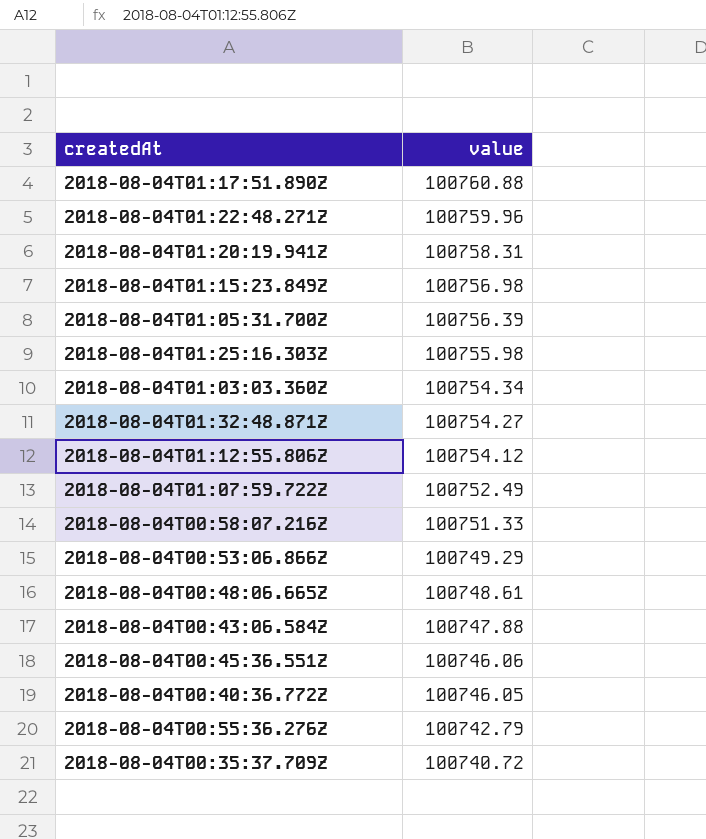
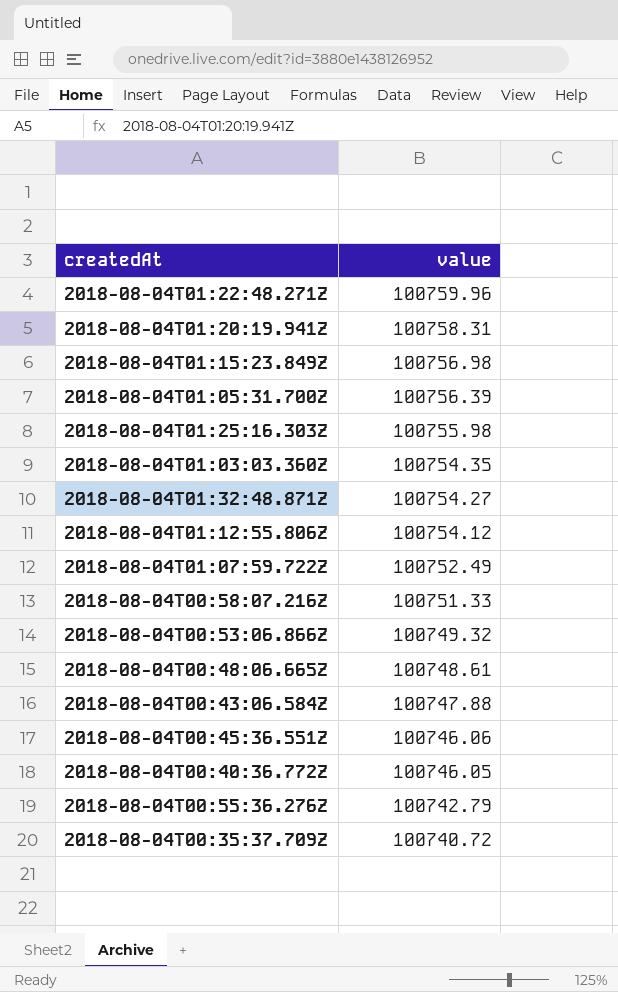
row 2018-08-04T01:17:51.890Z: 100760.88 -> none
2018-08-04T01:03:03.360Z | value: 100754.34 -> 100754.35
2018-08-04T00:53:06.866Z | value: 100749.29 -> 100749.32

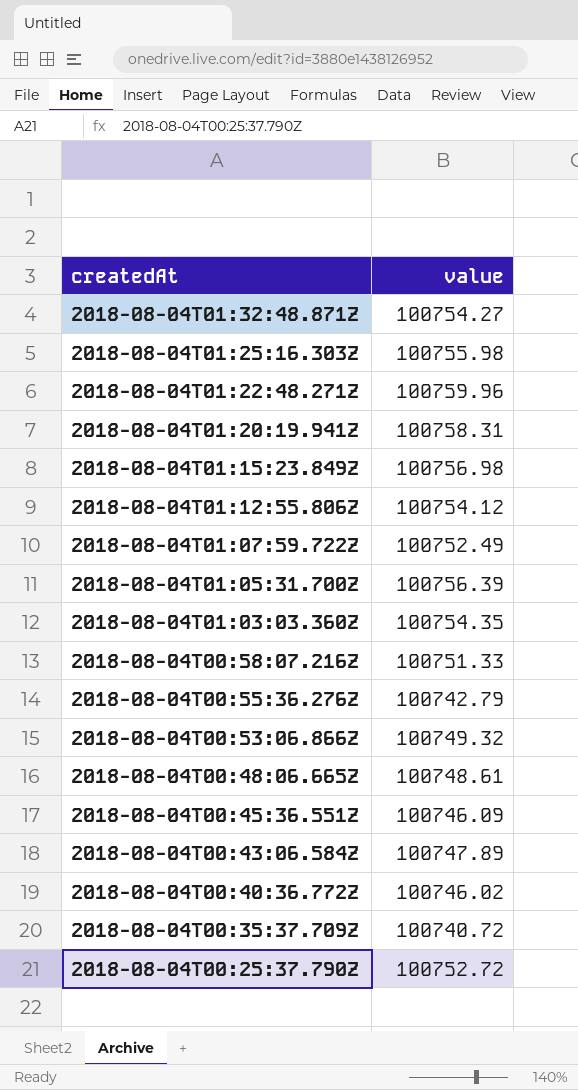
row order: value descending -> createdAt descending
2018-08-04T00:45:36.551Z | value: 100746.06 -> 100746.09
2018-08-04T00:43:06.584Z | value: 100747.88 -> 100747.89
2018-08-04T00:40:36.772Z | value: 100746.05 -> 100746.02
row 2018-08-04T00:25:37.790Z: none -> 100752.72

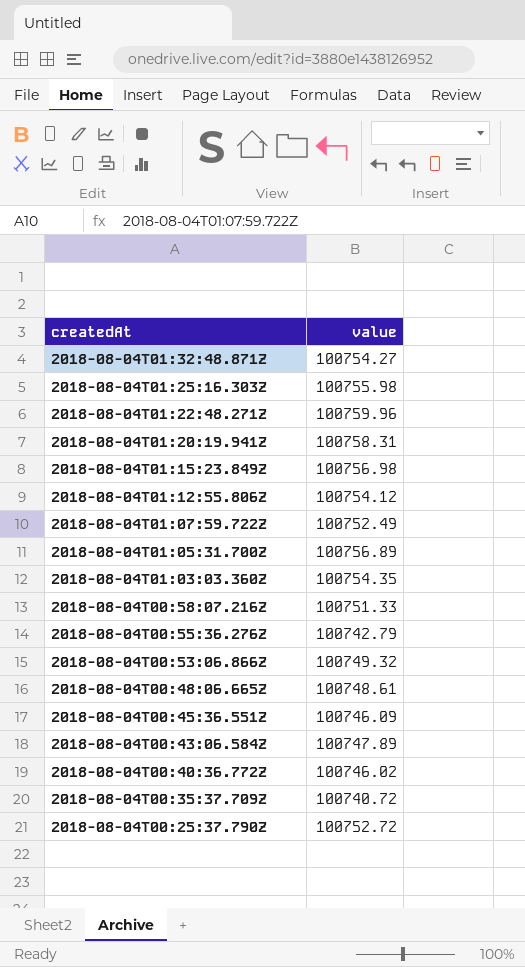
2018-08-04T01:05:31.700Z | value: 100756.39 -> 100756.89

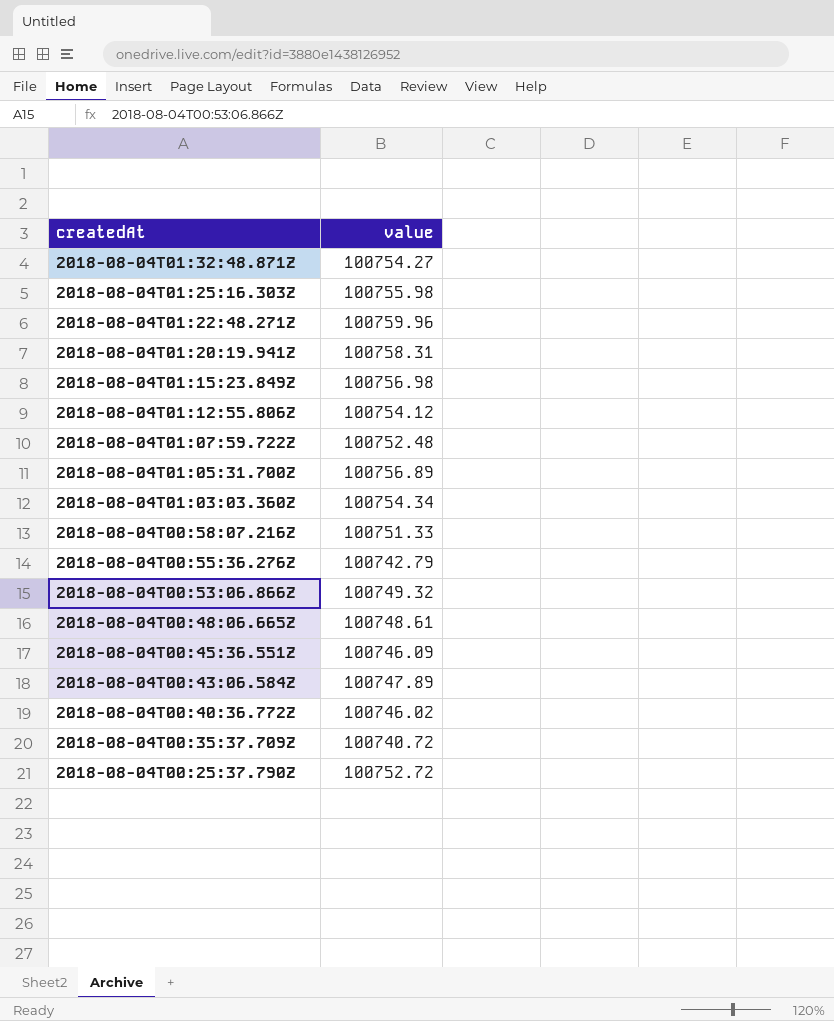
2018-08-04T01:07:59.722Z | value: 100752.49 -> 100752.48
2018-08-04T01:03:03.360Z | value: 100754.35 -> 100754.34

